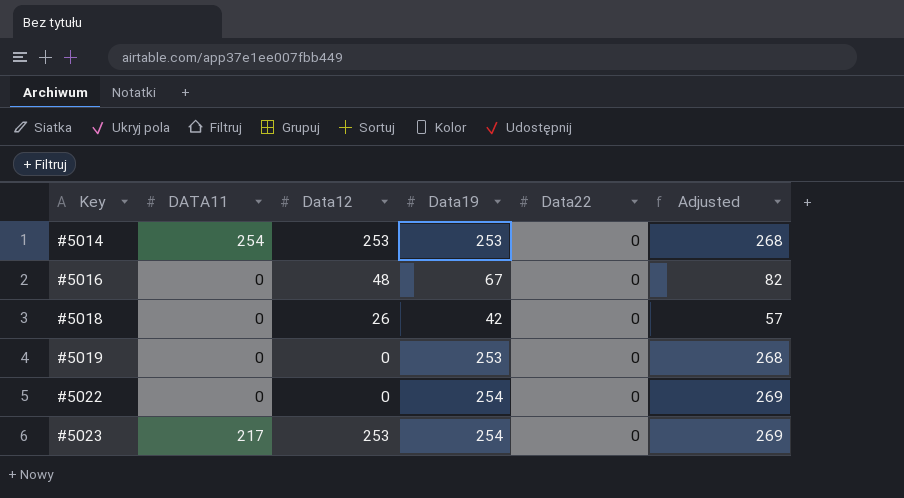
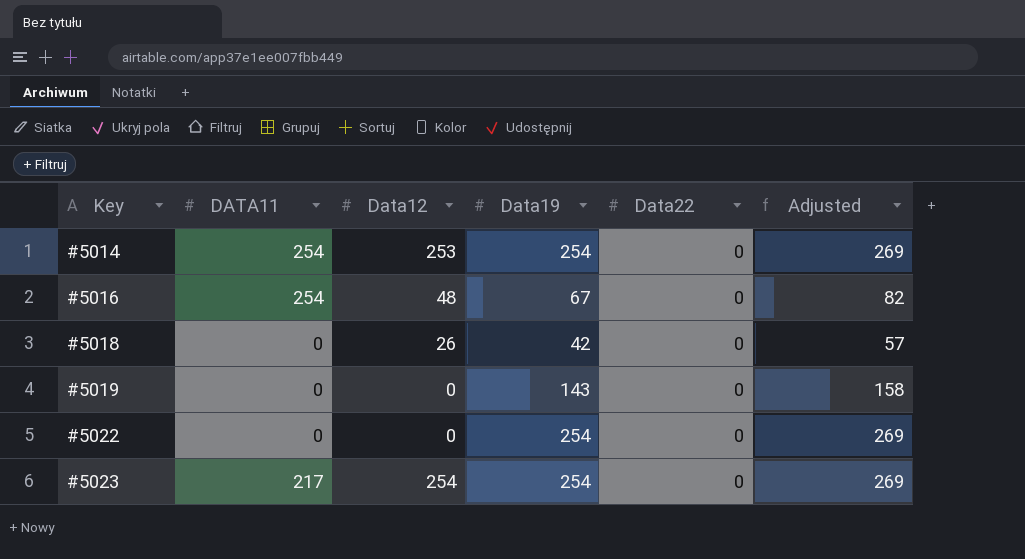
#5014 | Data19: 253 -> 254
#5014 | Adjusted: 268 -> 269
#5016 | DATA11: 0 -> 254
#5019 | Data19: 253 -> 143
#5019 | Adjusted: 268 -> 158
#5023 | Data12: 253 -> 254

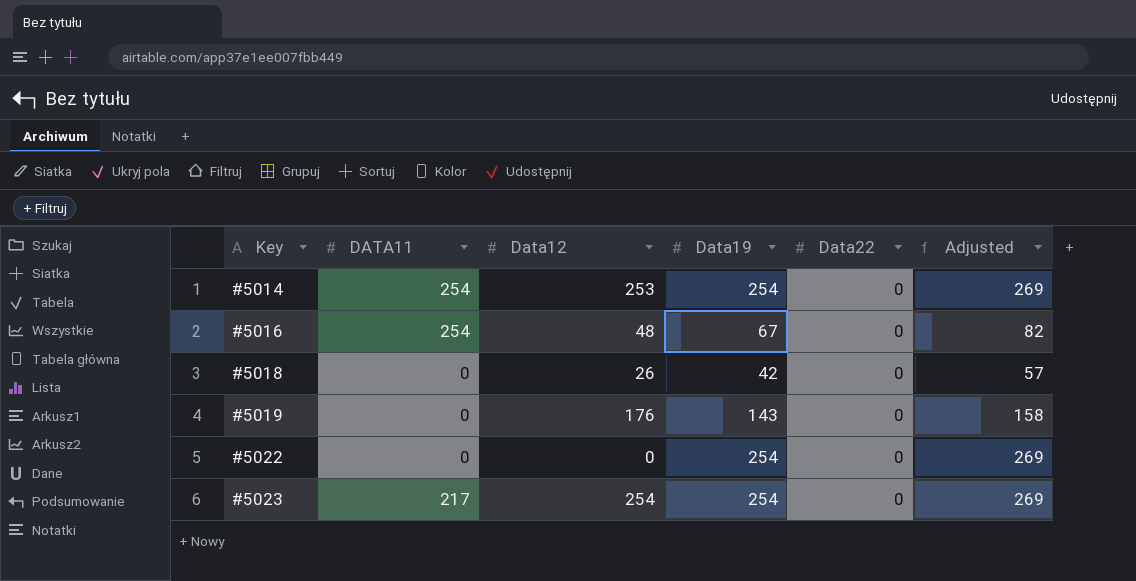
#5019 | Data12: 0 -> 176

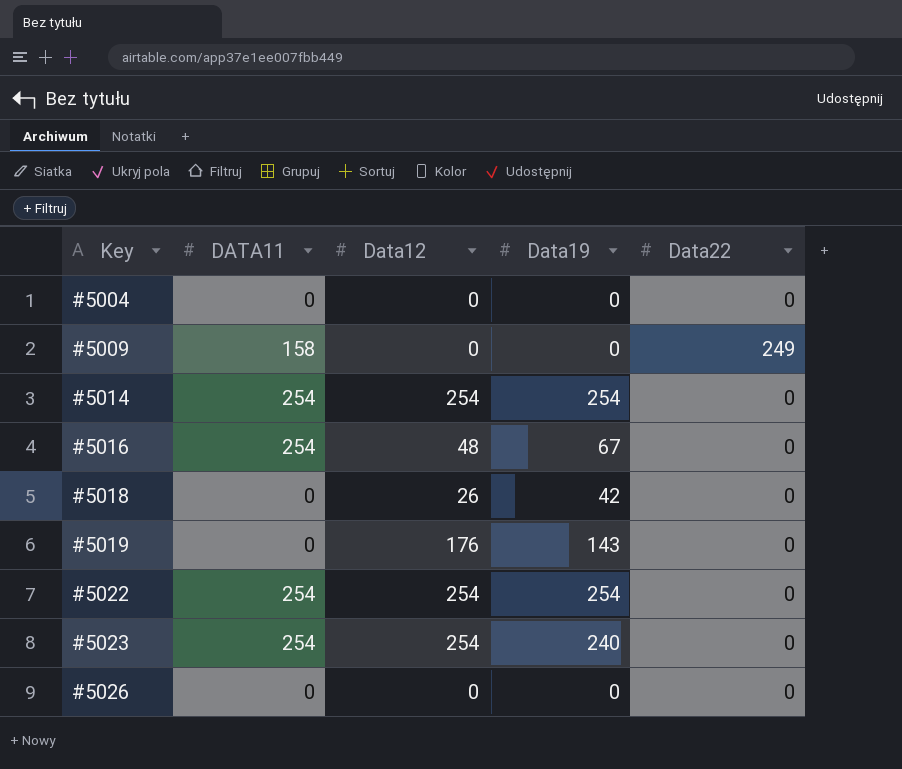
column Adjusted | formula: [Data19] + 15 -> none
row #5004: none -> 0 | 0 | 0 | 0
row #5009: none -> 158 | 0 | 0 | 249
#5014 | Data12: 253 -> 254
#5022 | DATA11: 0 -> 254
#5022 | Data12: 0 -> 254
#5023 | DATA11: 217 -> 254
#5023 | Data19: 254 -> 240
row #5026: none -> 0 | 0 | 0 | 0

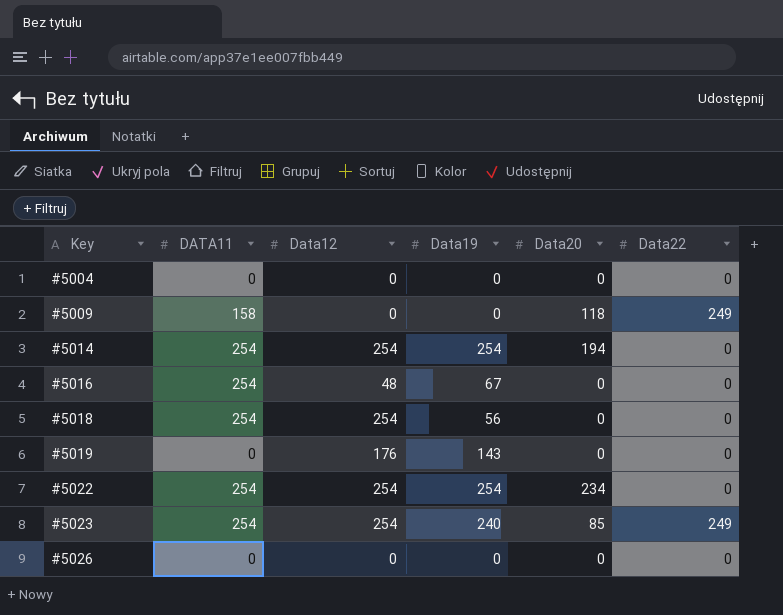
column Data20 | position: none -> 5
#5018 | DATA11: 0 -> 254
#5018 | Data12: 26 -> 254
#5018 | Data19: 42 -> 56
#5023 | Data22: 0 -> 249

